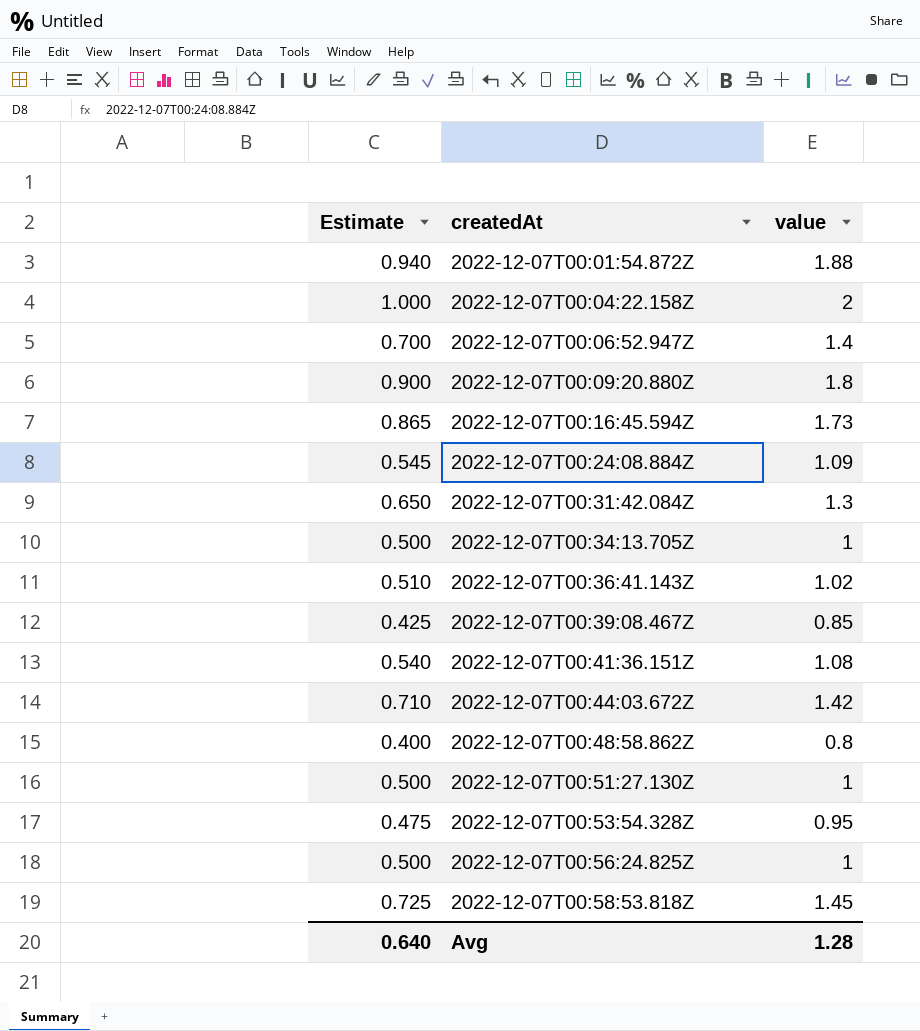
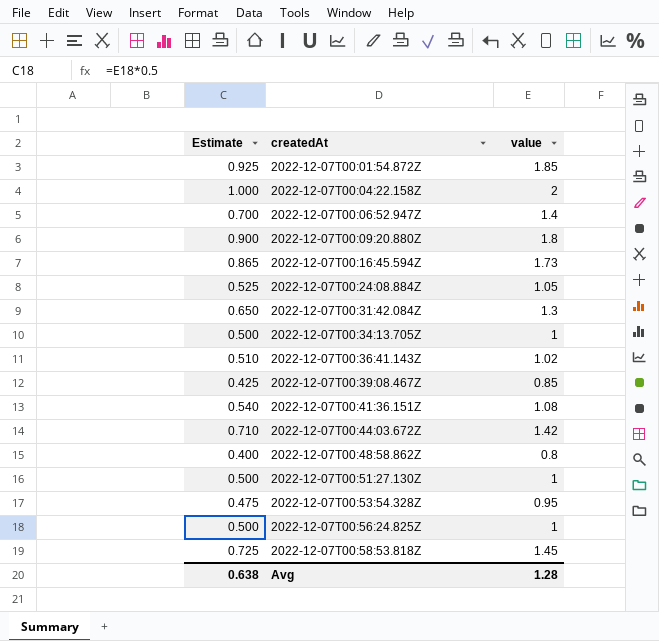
2022-12-07T00:01:54.872Z | Estimate: 0.940 -> 0.925
2022-12-07T00:01:54.872Z | value: 1.88 -> 1.85
2022-12-07T00:24:08.884Z | Estimate: 0.545 -> 0.525
2022-12-07T00:24:08.884Z | value: 1.09 -> 1.05
Avg | Estimate: 0.640 -> 0.638

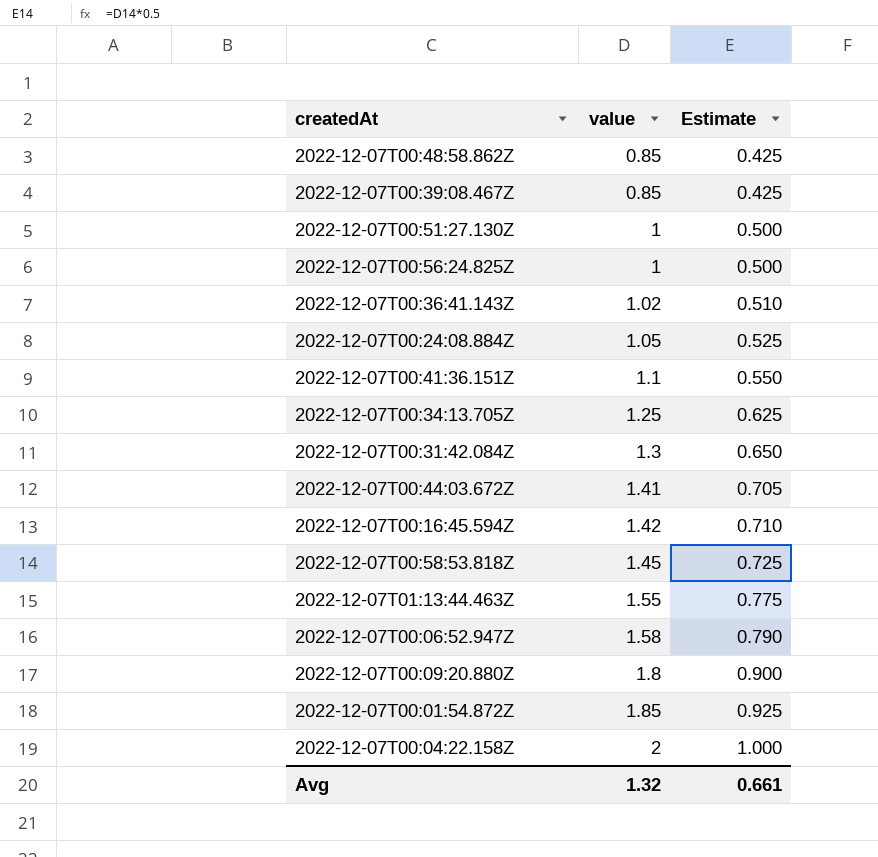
row order: createdAt ascending -> value ascending
column Estimate | position: 1 -> 3
row 2022-12-07T00:53:54.328Z: 0.475 | 0.95 -> none
2022-12-07T00:48:58.862Z | value: 0.8 -> 0.85
2022-12-07T00:48:58.862Z | Estimate: 0.400 -> 0.425
2022-12-07T00:41:36.151Z | value: 1.08 -> 1.1
2022-12-07T00:41:36.151Z | Estimate: 0.540 -> 0.550
2022-12-07T00:34:13.705Z | value: 1 -> 1.25
2022-12-07T00:34:13.705Z | Estimate: 0.500 -> 0.625
2022-12-07T00:44:03.672Z | value: 1.42 -> 1.41
2022-12-07T00:44:03.672Z | Estimate: 0.710 -> 0.705
2022-12-07T00:16:45.594Z | value: 1.73 -> 1.42
2022-12-07T00:16:45.594Z | Estimate: 0.865 -> 0.710
row 2022-12-07T01:13:44.463Z: none -> 1.55 | 0.775
2022-12-07T00:06:52.947Z | value: 1.4 -> 1.58
2022-12-07T00:06:52.947Z | Estimate: 0.700 -> 0.790
Avg | value: 1.28 -> 1.32
Avg | Estimate: 0.638 -> 0.661

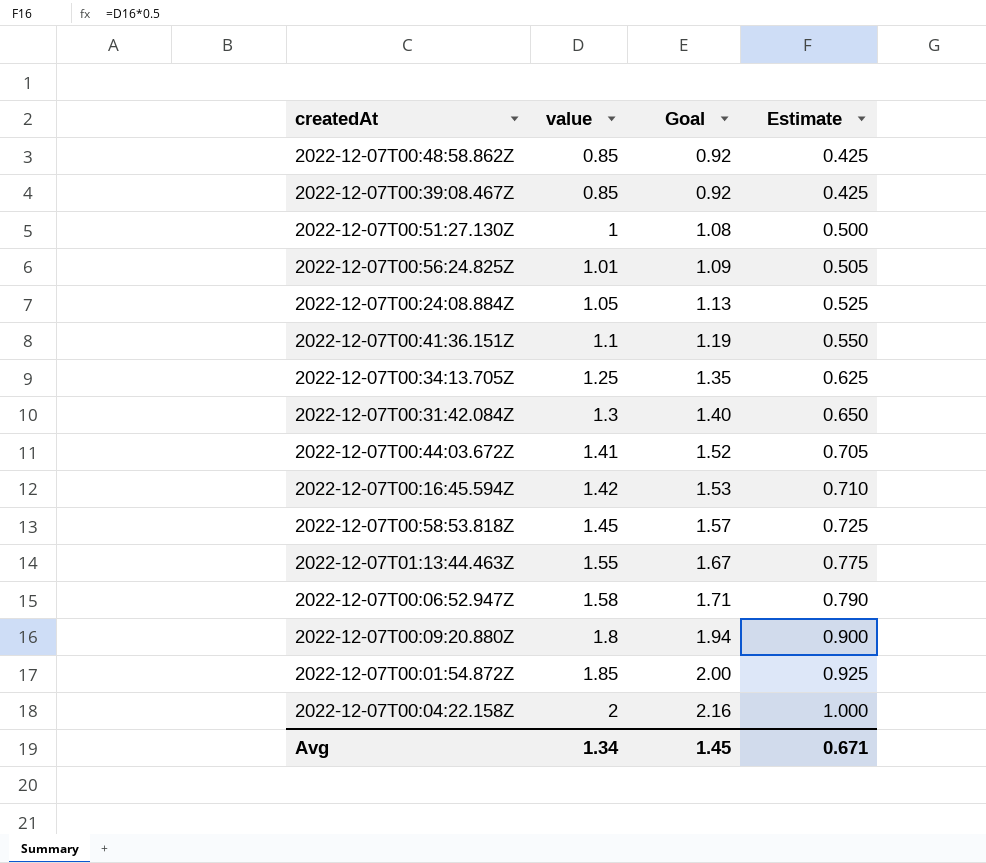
column Goal | formula: none -> [value] * 1.08
row 2022-12-07T00:36:41.143Z: 1.02 | 0.510 -> none
2022-12-07T00:56:24.825Z | value: 1 -> 1.01
2022-12-07T00:56:24.825Z | Estimate: 0.500 -> 0.505
Avg | value: 1.32 -> 1.34
Avg | Estimate: 0.661 -> 0.671

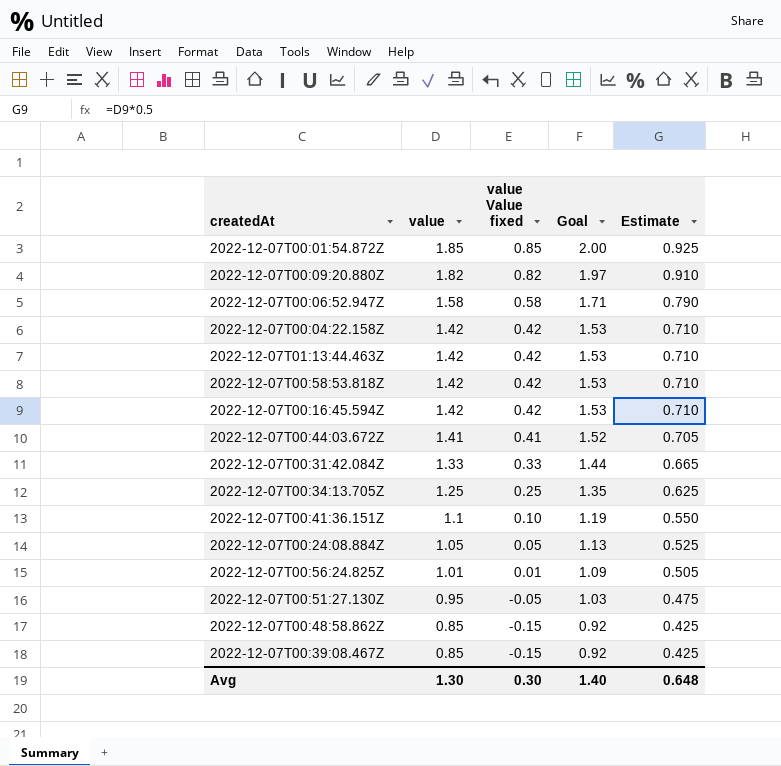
row order: value ascending -> value descending
column value Value fixed | formula: none -> [value] - 1
2022-12-07T00:09:20.880Z | value: 1.8 -> 1.82
2022-12-07T00:09:20.880Z | Goal: 1.94 -> 1.97
2022-12-07T00:09:20.880Z | Estimate: 0.900 -> 0.910
2022-12-07T00:04:22.158Z | value: 2 -> 1.42
2022-12-07T00:04:22.158Z | Goal: 2.16 -> 1.53
2022-12-07T00:04:22.158Z | Estimate: 1.000 -> 0.710
2022-12-07T01:13:44.463Z | value: 1.55 -> 1.42
2022-12-07T01:13:44.463Z | Goal: 1.67 -> 1.53
2022-12-07T01:13:44.463Z | Estimate: 0.775 -> 0.710
2022-12-07T00:58:53.818Z | value: 1.45 -> 1.42
2022-12-07T00:58:53.818Z | Goal: 1.57 -> 1.53
2022-12-07T00:58:53.818Z | Estimate: 0.725 -> 0.710
2022-12-07T00:31:42.084Z | value: 1.3 -> 1.33
2022-12-07T00:31:42.084Z | Goal: 1.40 -> 1.44
2022-12-07T00:31:42.084Z | Estimate: 0.650 -> 0.665
2022-12-07T00:51:27.130Z | value: 1 -> 0.95
2022-12-07T00:51:27.130Z | Goal: 1.08 -> 1.03
2022-12-07T00:51:27.130Z | Estimate: 0.500 -> 0.475
Avg | value: 1.34 -> 1.30
Avg | Goal: 1.45 -> 1.40
Avg | Estimate: 0.671 -> 0.648

